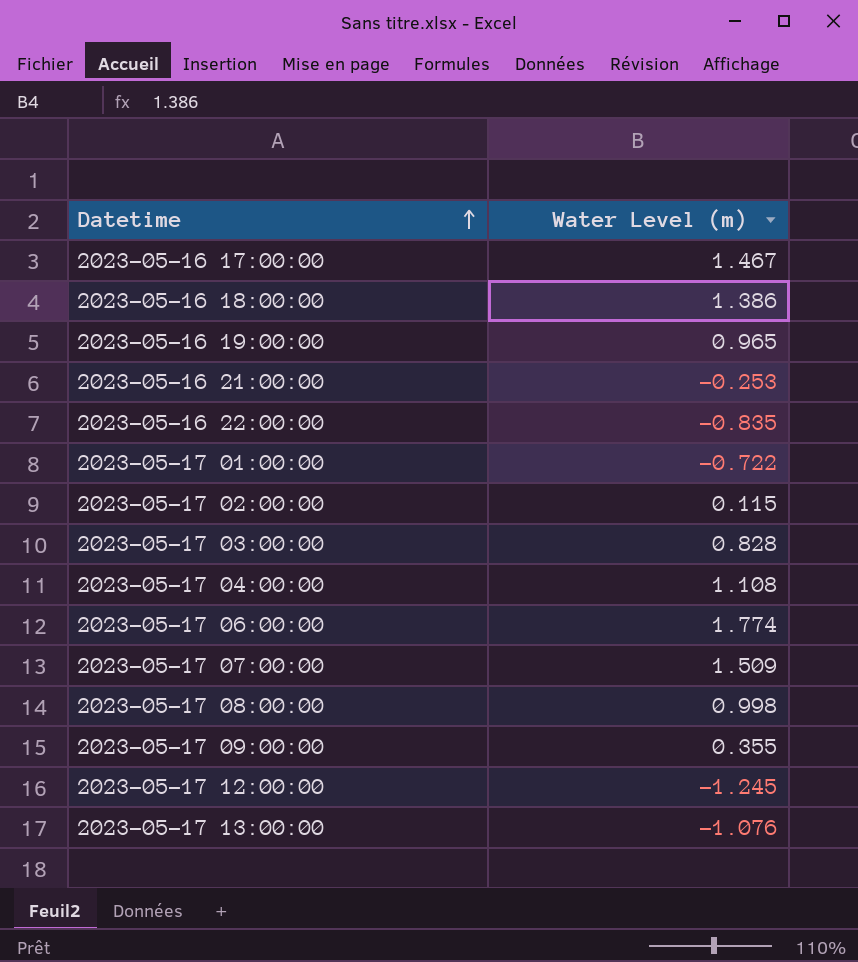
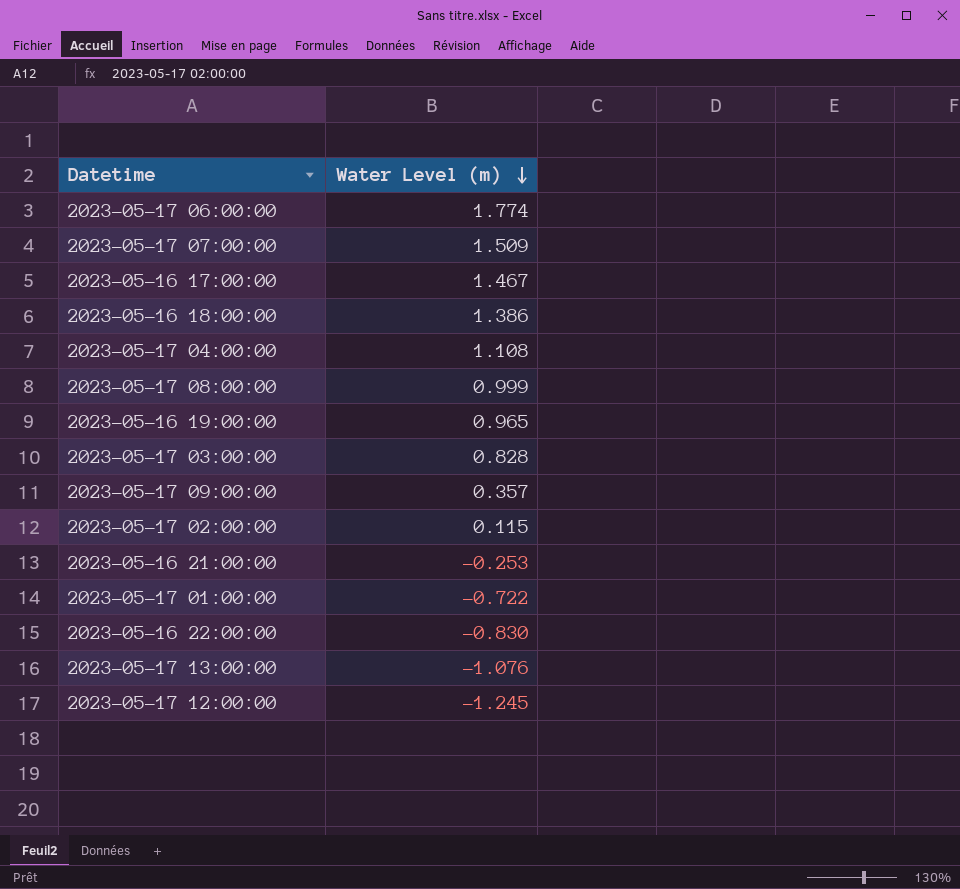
row order: Datetime ascending -> Water Level (m) descending
2023-05-17 08:00:00 | Water Level (m): 0.998 -> 0.999
2023-05-17 09:00:00 | Water Level (m): 0.355 -> 0.357
2023-05-16 22:00:00 | Water Level (m): -0.835 -> -0.830

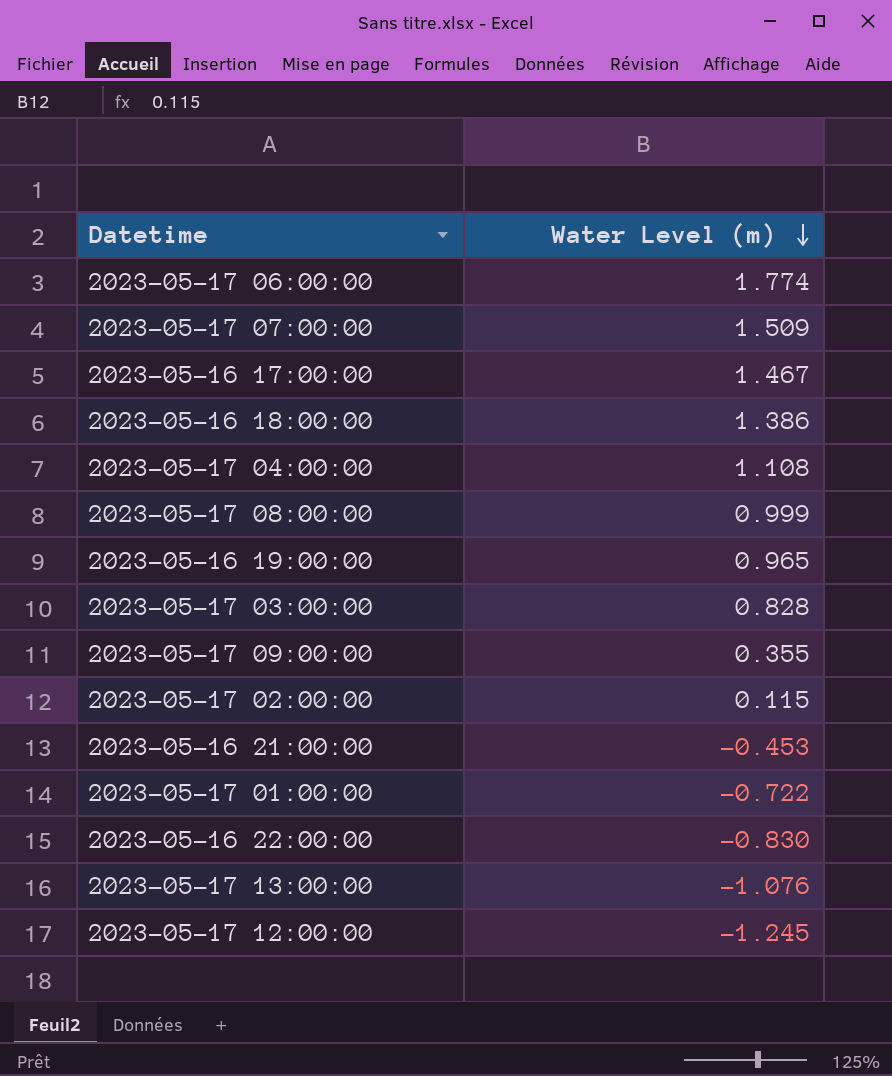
2023-05-17 09:00:00 | Water Level (m): 0.357 -> 0.355
2023-05-16 21:00:00 | Water Level (m): -0.253 -> -0.453

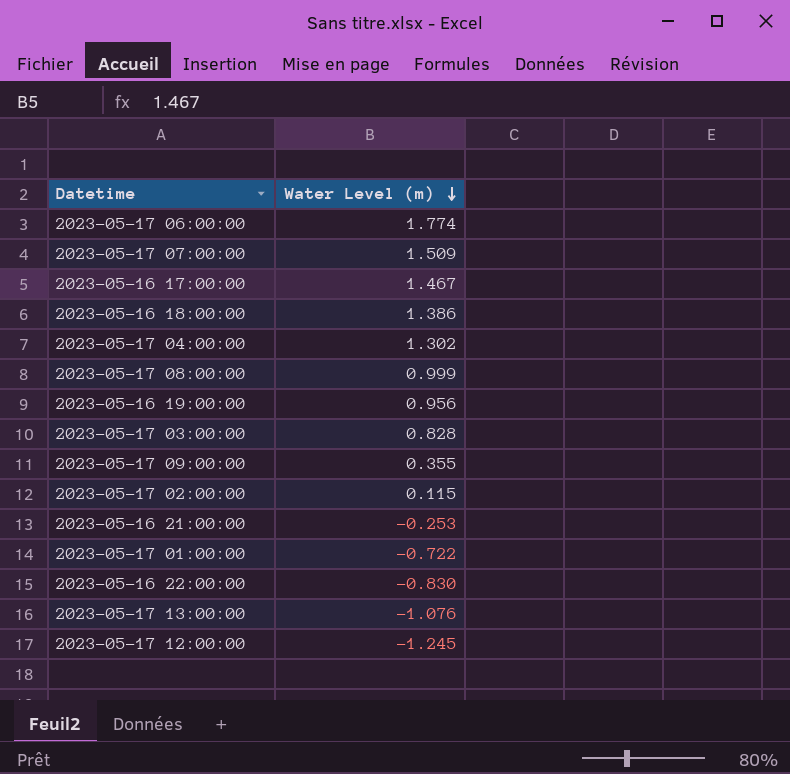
2023-05-17 04:00:00 | Water Level (m): 1.108 -> 1.302
2023-05-16 19:00:00 | Water Level (m): 0.965 -> 0.956
2023-05-16 21:00:00 | Water Level (m): -0.453 -> -0.253

